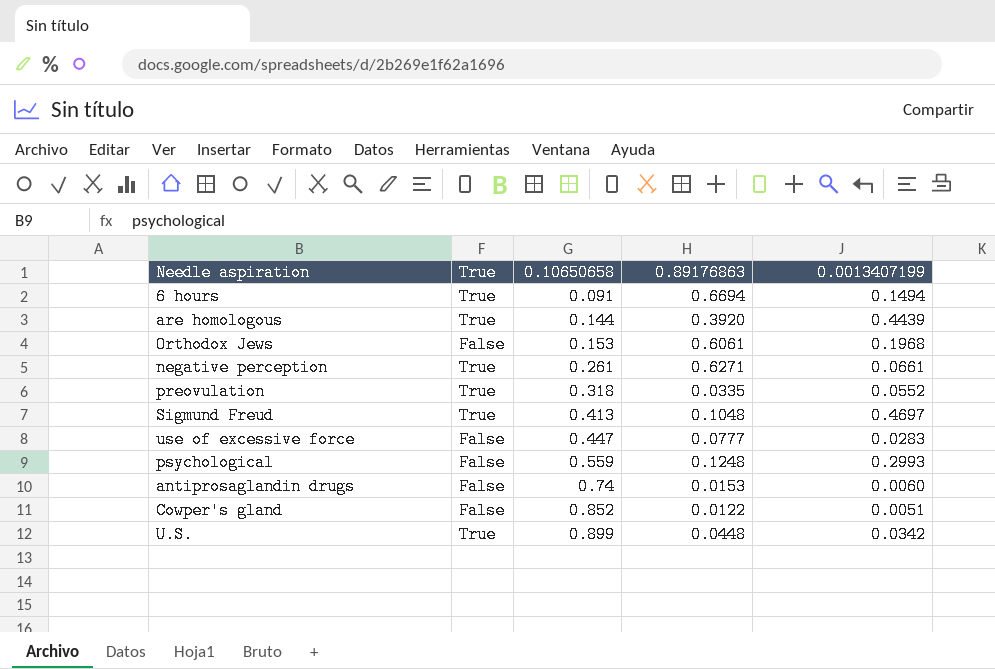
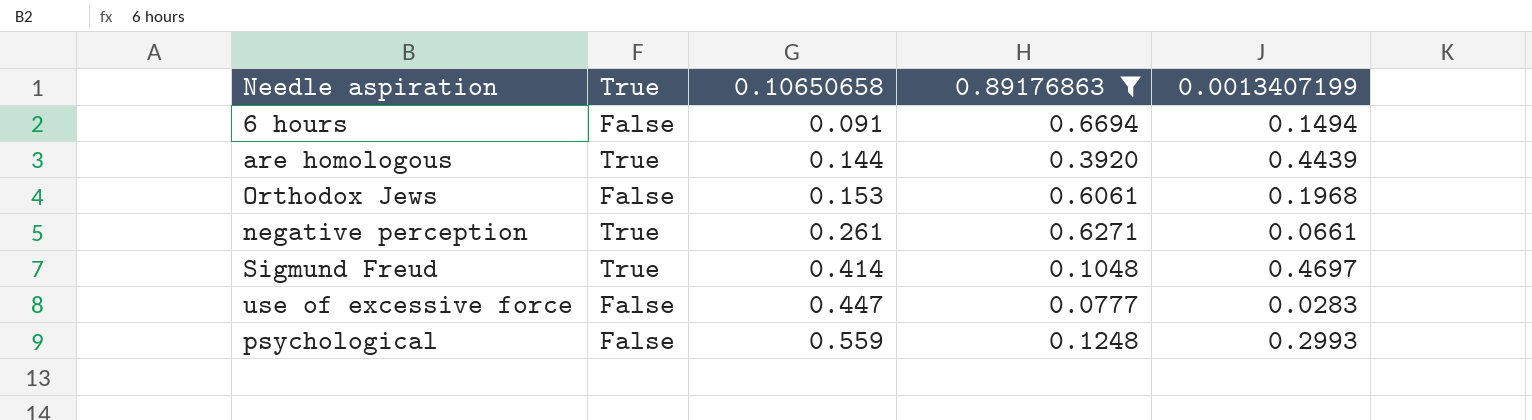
filter: none -> 0.89176863 >= 0.0777
6 hours | True: True -> False
Sigmund Freud | 0.10650658: 0.413 -> 0.414

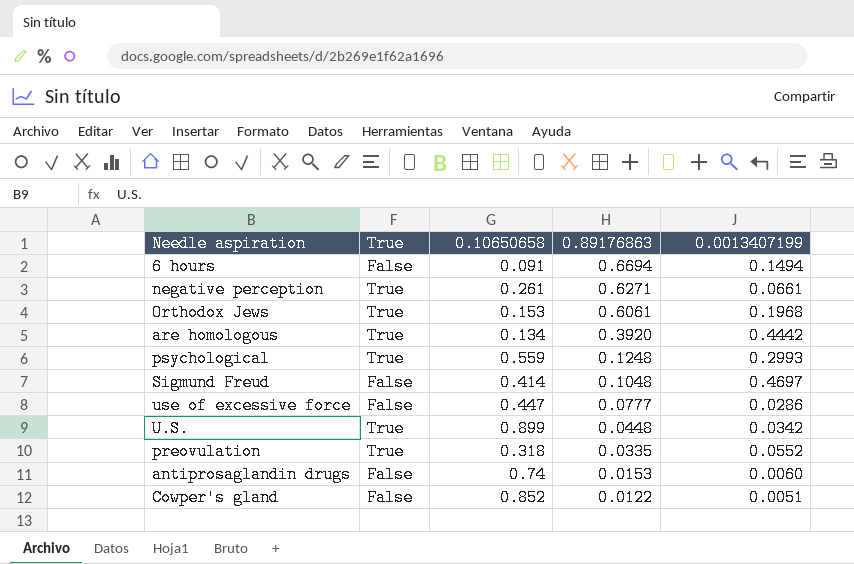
filter: 0.89176863 >= 0.0777 -> none
row order: 0.10650658 ascending -> 0.89176863 descending
Orthodox Jews | True: False -> True
are homologous | 0.10650658: 0.144 -> 0.134
are homologous | 0.0013407199: 0.4439 -> 0.4442
psychological | True: False -> True
Sigmund Freud | True: True -> False
use of excessive force | 0.0013407199: 0.0283 -> 0.0286

